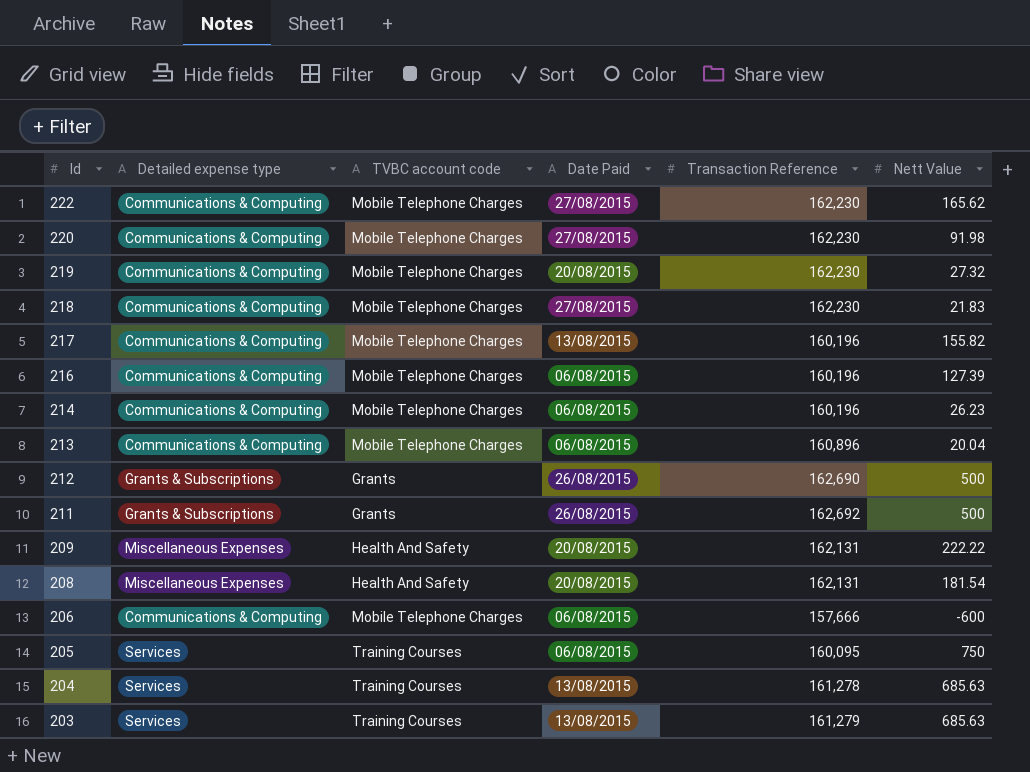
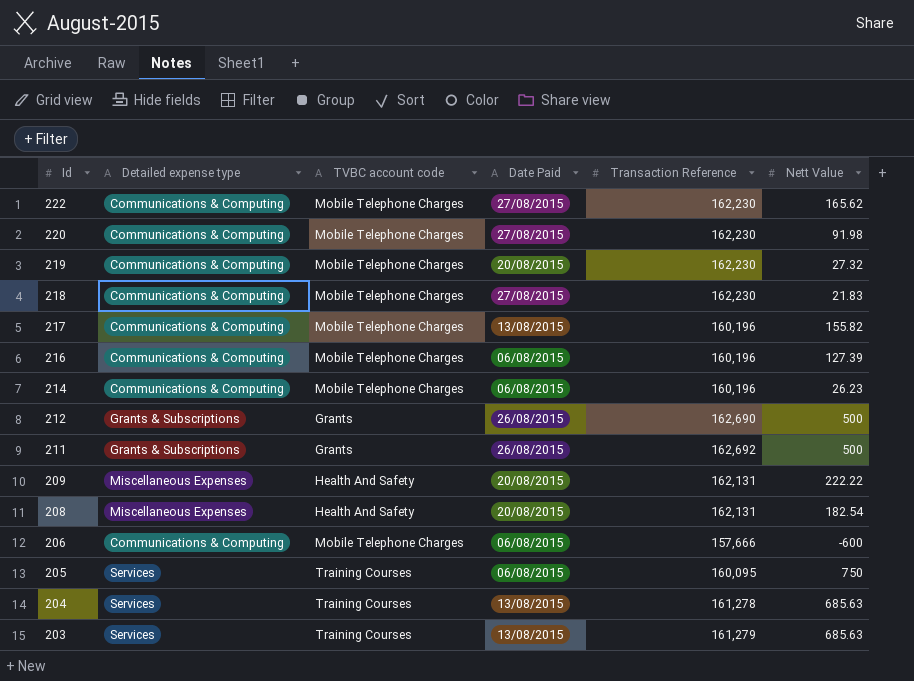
row 213: Communications & Computing | Mobile Telephone Charges | 06/08/2015 | 160,896 | 20.04 -> none
208 | Nett Value: 181.54 -> 182.54

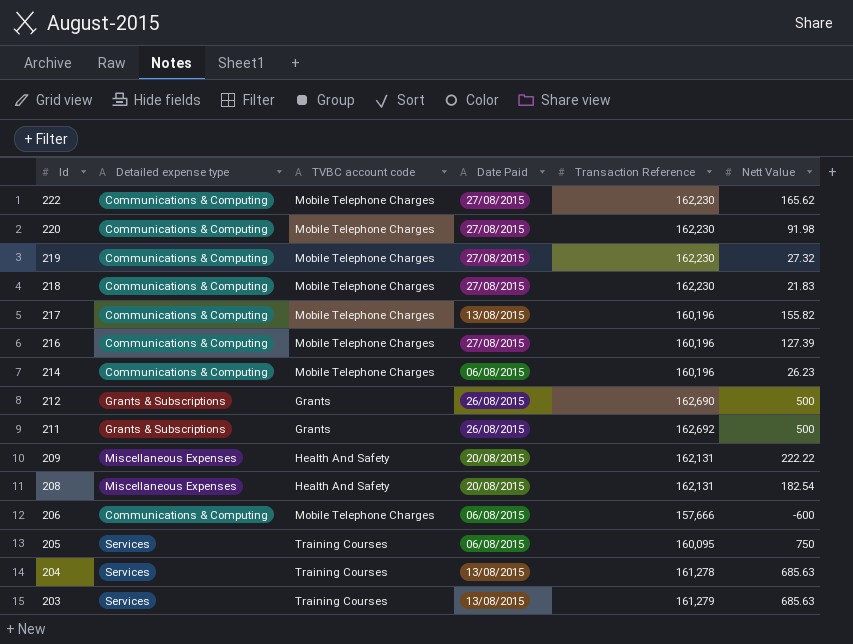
219 | Date Paid: 20/08/2015 -> 27/08/2015
216 | Date Paid: 06/08/2015 -> 27/08/2015

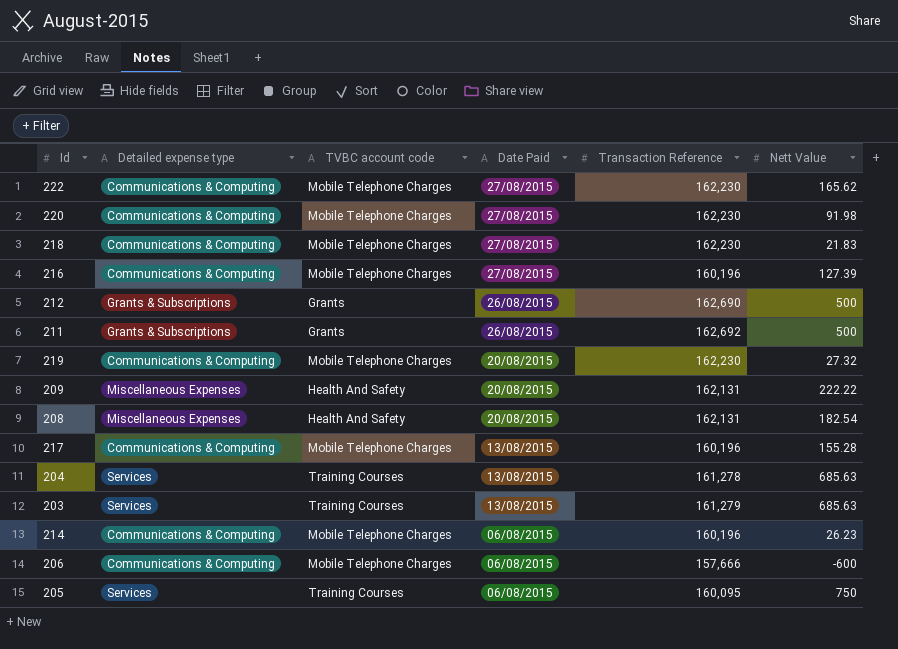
row order: Id descending -> Date Paid descending
219 | Date Paid: 27/08/2015 -> 20/08/2015
217 | Nett Value: 155.82 -> 155.28

